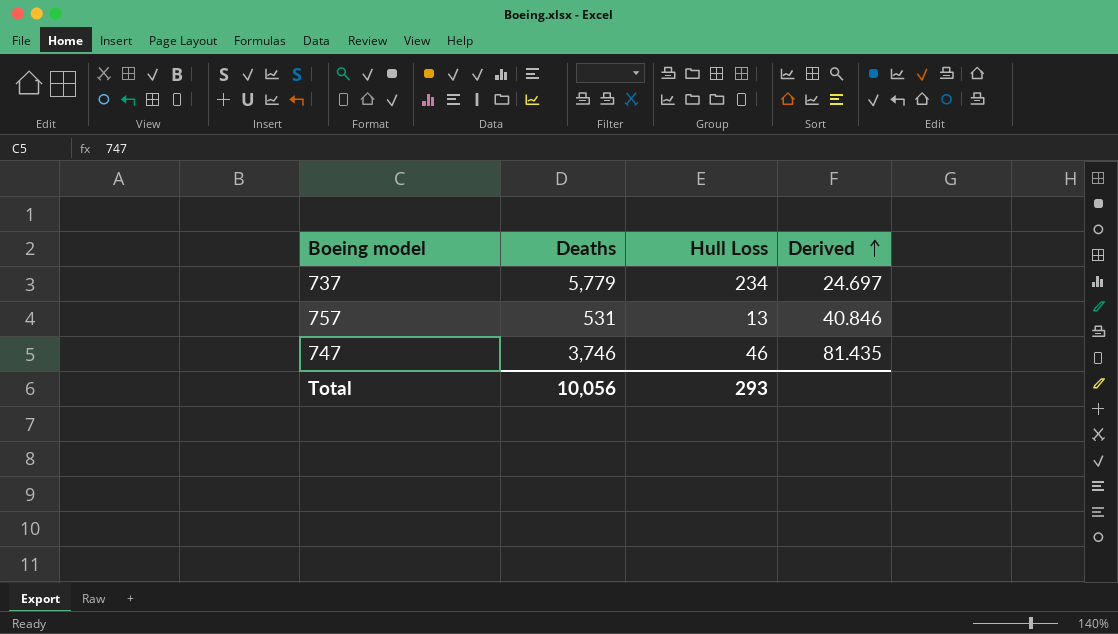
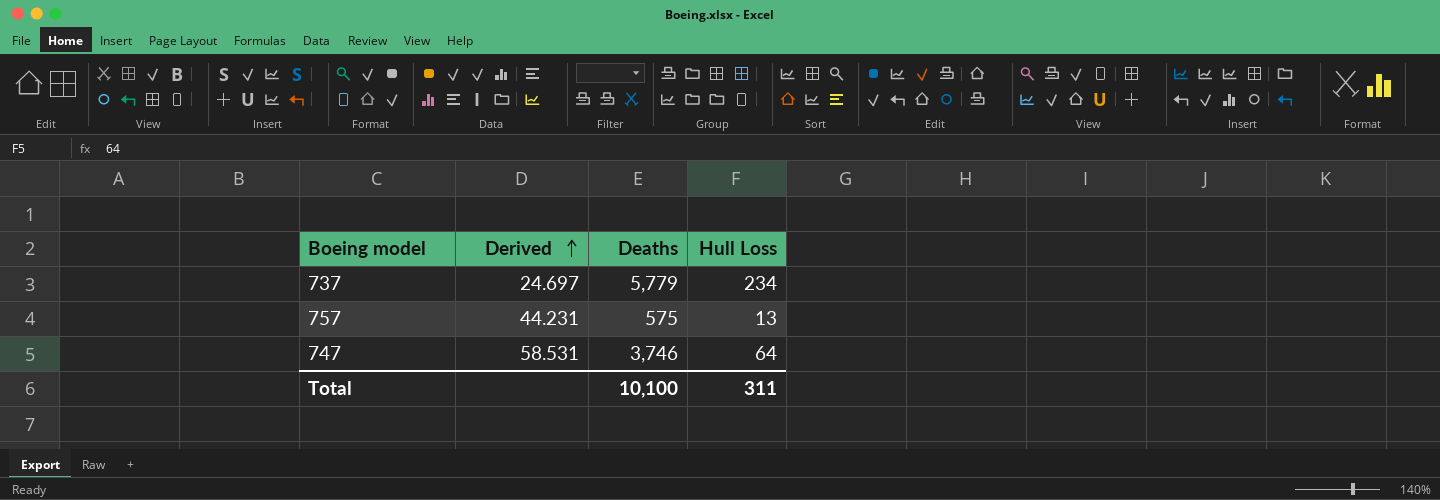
column Derived | position: 4 -> 2
757 | Derived: 40.846 -> 44.231
757 | Deaths: 531 -> 575
747 | Derived: 81.435 -> 58.531
747 | Hull Loss: 46 -> 64
Total | Deaths: 10,056 -> 10,100
Total | Hull Loss: 293 -> 311

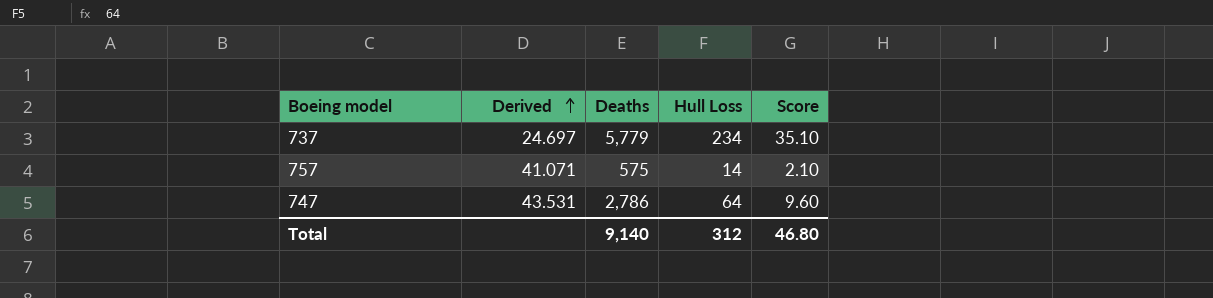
column Score | formula: none -> [Hull Loss] * 0.15
757 | Derived: 44.231 -> 41.071
757 | Hull Loss: 13 -> 14
747 | Derived: 58.531 -> 43.531
747 | Deaths: 3,746 -> 2,786
Total | Deaths: 10,100 -> 9,140
Total | Hull Loss: 311 -> 312

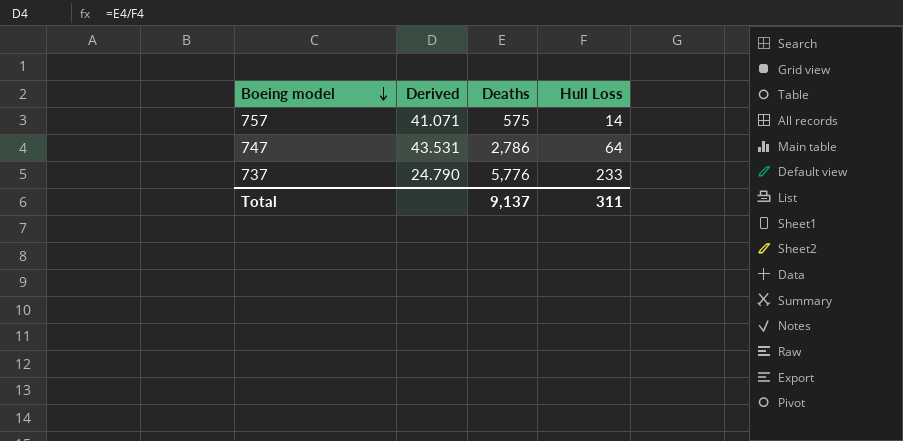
row order: Derived ascending -> Boeing model descending
column Score | formula: [Hull Loss] * 0.15 -> none
737 | Derived: 24.697 -> 24.790
737 | Deaths: 5,779 -> 5,776
737 | Hull Loss: 234 -> 233
Total | Deaths: 9,140 -> 9,137
Total | Hull Loss: 312 -> 311

